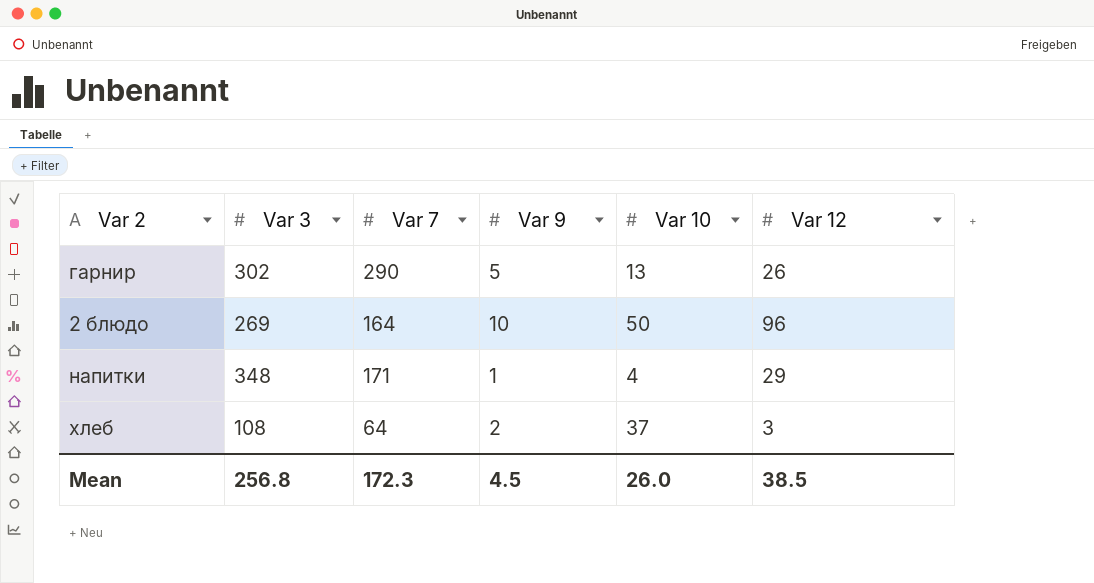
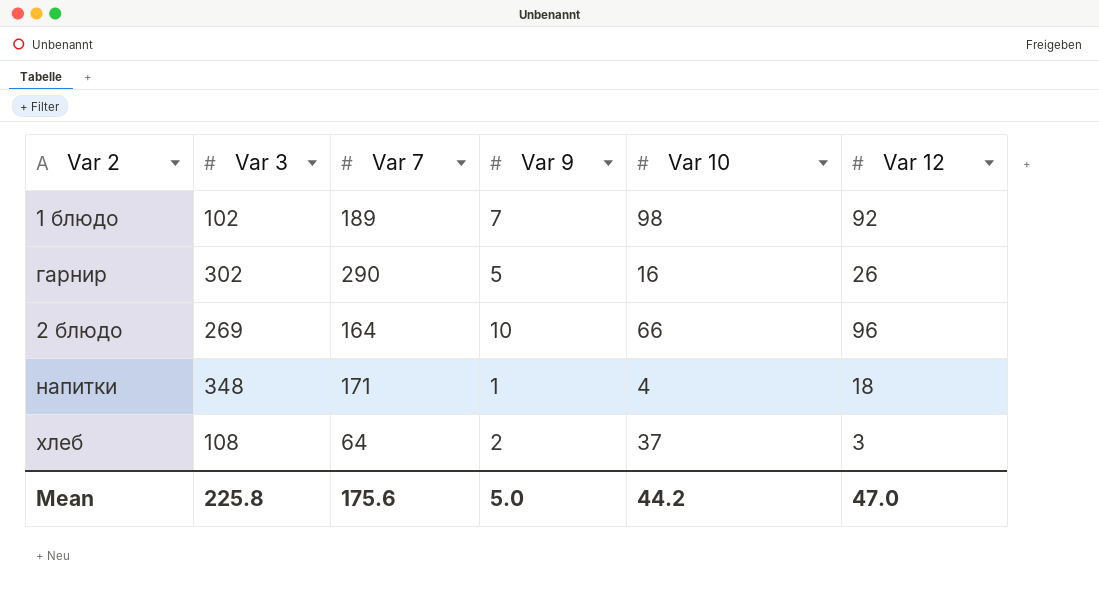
row 1 блюдо: none -> 102 | 189 | 7 | 98 | 92
гарнир | Var 10: 13 -> 16
2 блюдо | Var 10: 50 -> 66
напитки | Var 12: 29 -> 18
Mean | Var 3: 256.8 -> 225.8
Mean | Var 7: 172.3 -> 175.6
Mean | Var 9: 4.5 -> 5.0
Mean | Var 10: 26.0 -> 44.2
Mean | Var 12: 38.5 -> 47.0

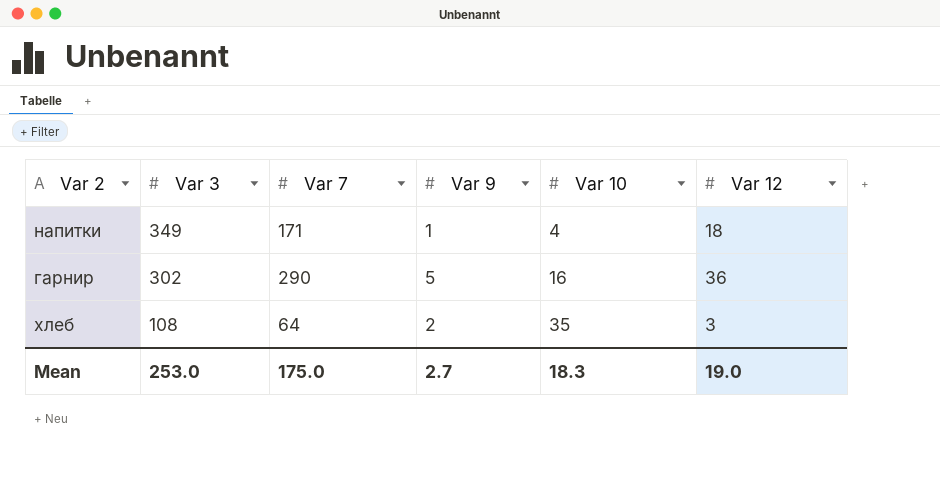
row order: none -> Var 3 descending
row 1 блюдо: 102 | 189 | 7 | 98 | 92 -> none
row 2 блюдо: 269 | 164 | 10 | 66 | 96 -> none
напитки | Var 3: 348 -> 349
гарнир | Var 12: 26 -> 36
хлеб | Var 10: 37 -> 35
Mean | Var 3: 225.8 -> 253.0
Mean | Var 7: 175.6 -> 175.0
Mean | Var 9: 5.0 -> 2.7
Mean | Var 10: 44.2 -> 18.3
Mean | Var 12: 47.0 -> 19.0

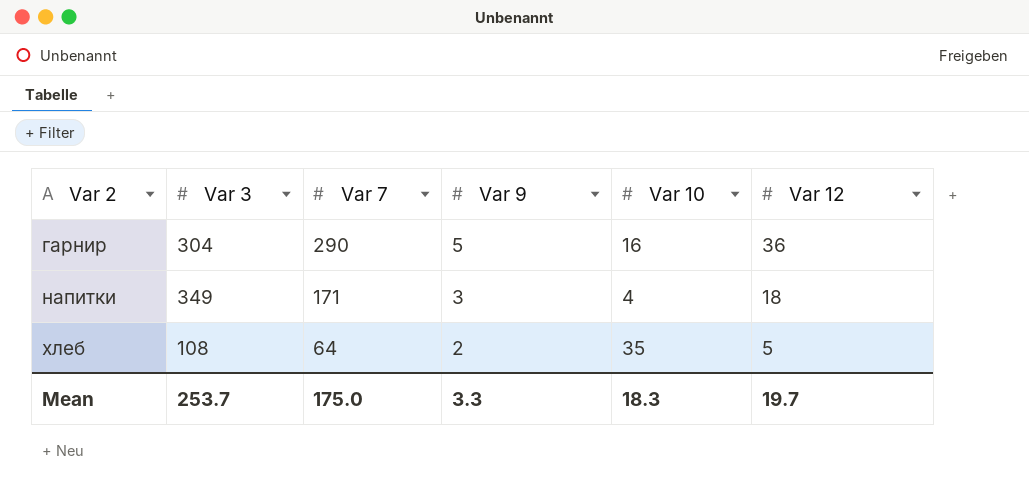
row order: Var 3 descending -> Var 2 ascending
гарнир | Var 3: 302 -> 304
напитки | Var 9: 1 -> 3
хлеб | Var 12: 3 -> 5
Mean | Var 3: 253.0 -> 253.7
Mean | Var 9: 2.7 -> 3.3
Mean | Var 12: 19.0 -> 19.7

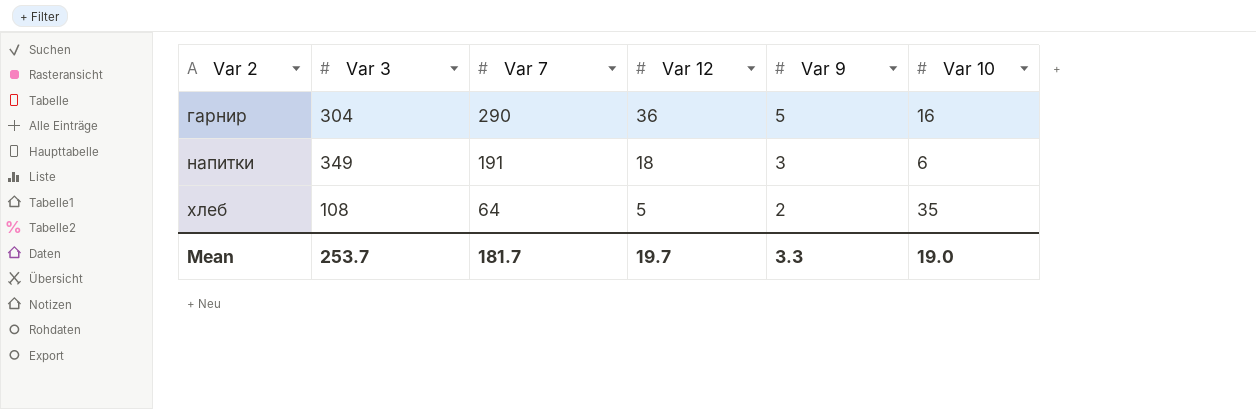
column Var 12 | position: 6 -> 4
напитки | Var 7: 171 -> 191
напитки | Var 10: 4 -> 6
Mean | Var 7: 175.0 -> 181.7
Mean | Var 10: 18.3 -> 19.0

